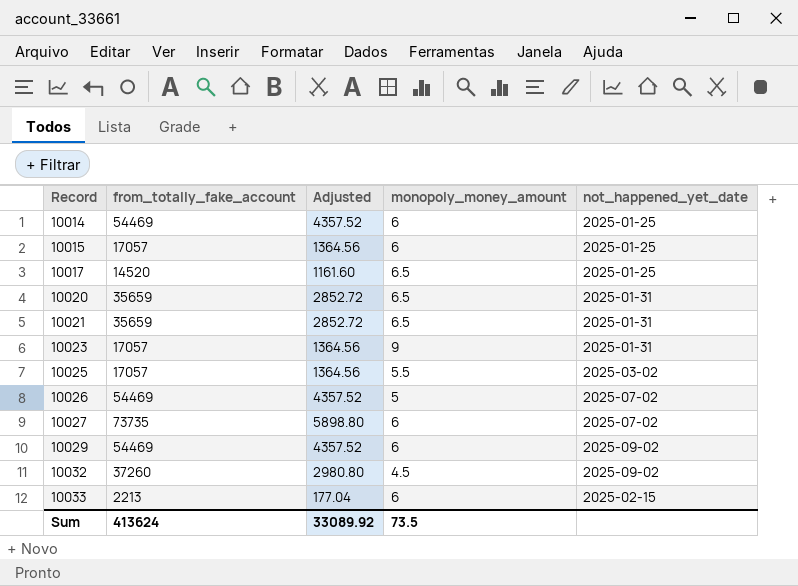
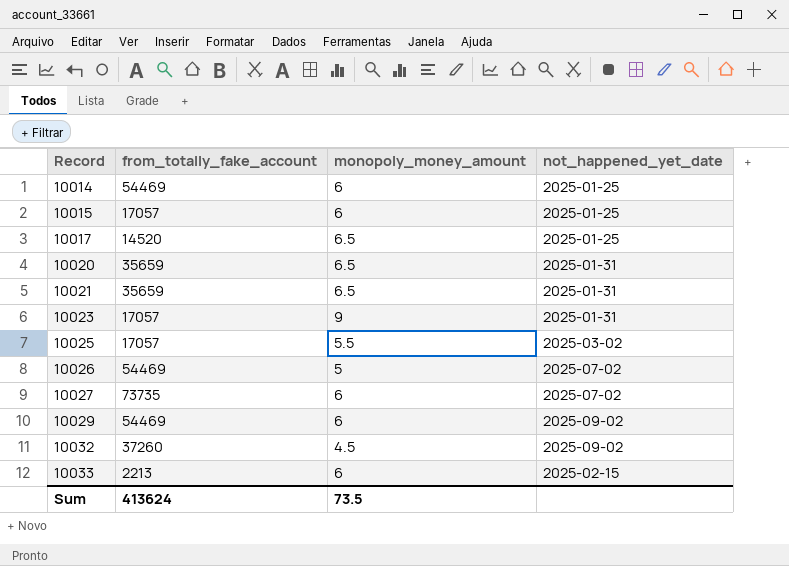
column Adjusted | formula: [from_totally_fake_account] * 0.08 -> none

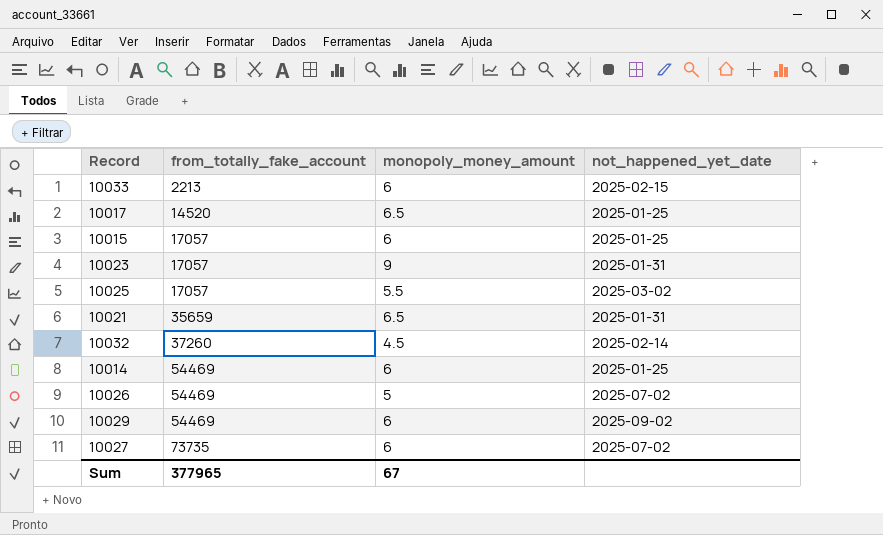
row order: Record ascending -> from_totally_fake_account ascending
row 10020: 35659 | 6.5 | 2025-01-31 -> none
10032 | not_happened_yet_date: 2025-09-02 -> 2025-02-14
Sum | from_totally_fake_account: 413624 -> 377965
Sum | monopoly_money_amount: 73.5 -> 67

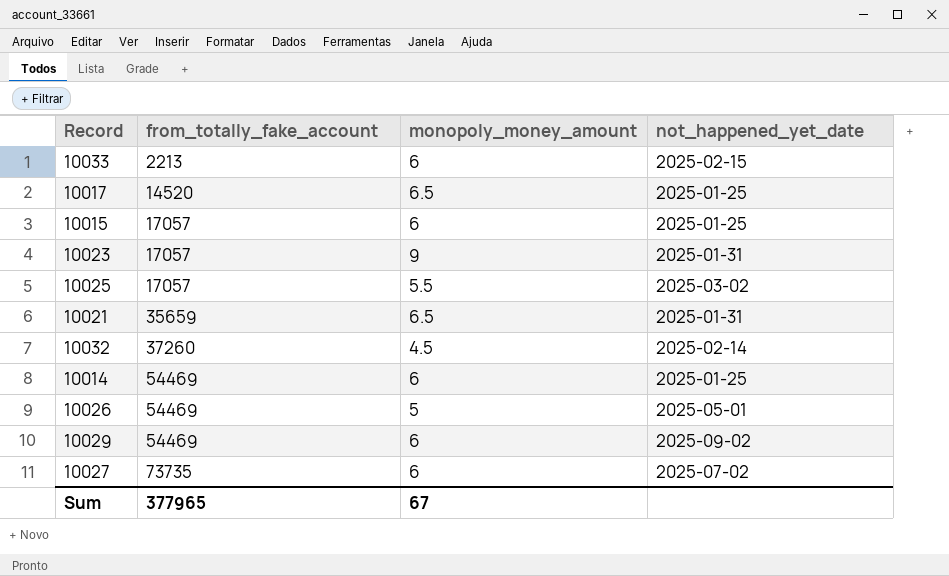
10026 | not_happened_yet_date: 2025-07-02 -> 2025-05-01

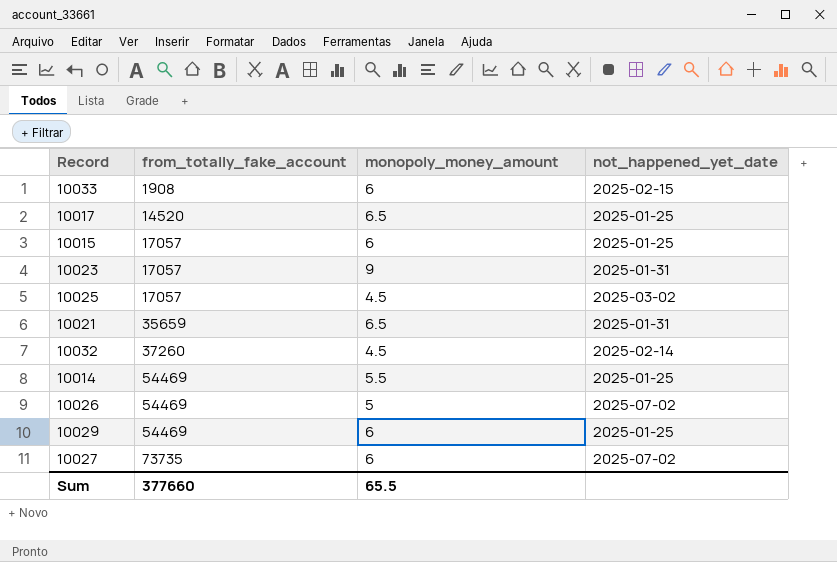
10033 | from_totally_fake_account: 2213 -> 1908
10025 | monopoly_money_amount: 5.5 -> 4.5
10014 | monopoly_money_amount: 6 -> 5.5
10026 | not_happened_yet_date: 2025-05-01 -> 2025-07-02
10029 | not_happened_yet_date: 2025-09-02 -> 2025-01-25
Sum | from_totally_fake_account: 377965 -> 377660
Sum | monopoly_money_amount: 67 -> 65.5

